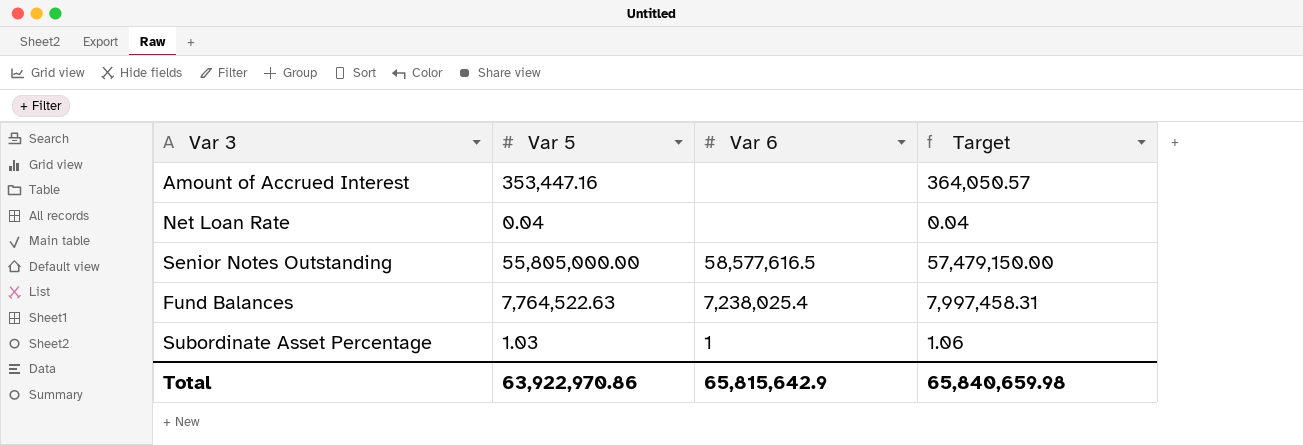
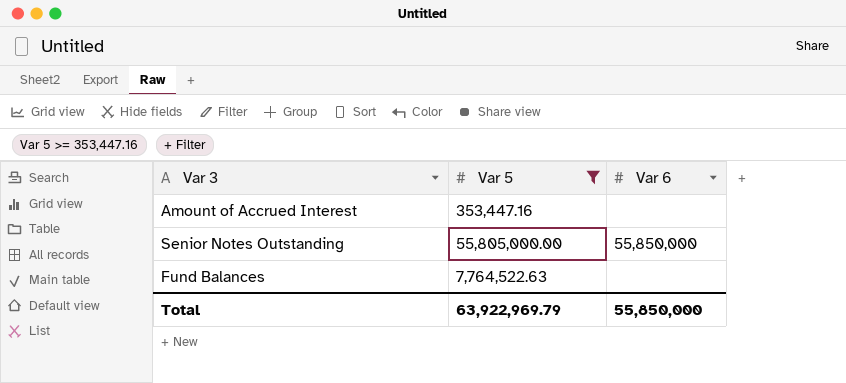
filter: none -> Var 5 >= 353,447.16
column Target | formula: [Var 5] * 1.03 -> none
Senior Notes Outstanding | Var 6: 58,577,616.5 -> 55,850,000
Fund Balances | Var 6: 7,238,025.4 -> none
Total | Var 5: 63,922,970.86 -> 63,922,969.79
Total | Var 6: 65,815,642.9 -> 55,850,000

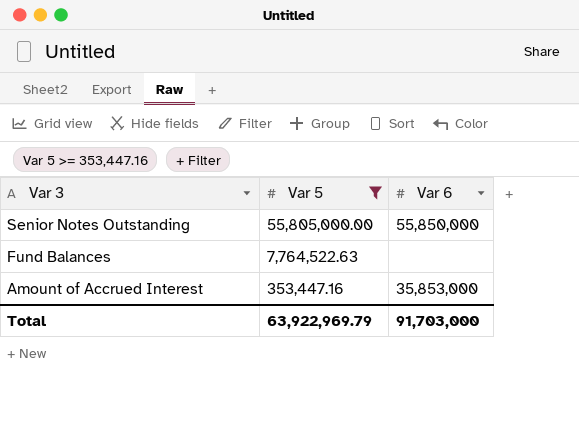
row order: none -> Var 3 descending
Amount of Accrued Interest | Var 6: none -> 35,853,000
Total | Var 6: 55,850,000 -> 91,703,000

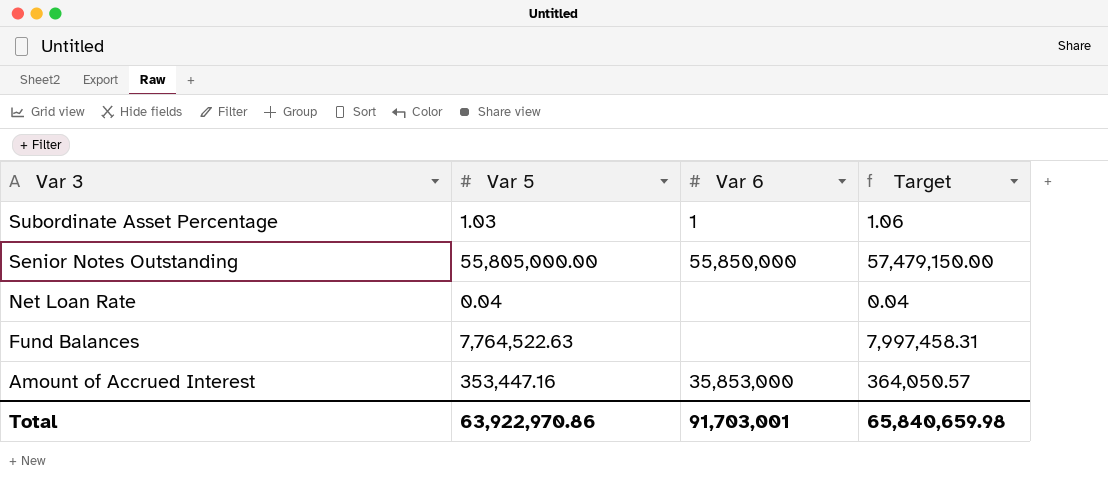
filter: Var 5 >= 353,447.16 -> none
column Target | formula: none -> [Var 5] * 1.03
Total | Var 5: 63,922,969.79 -> 63,922,970.86
Total | Var 6: 91,703,000 -> 91,703,001

